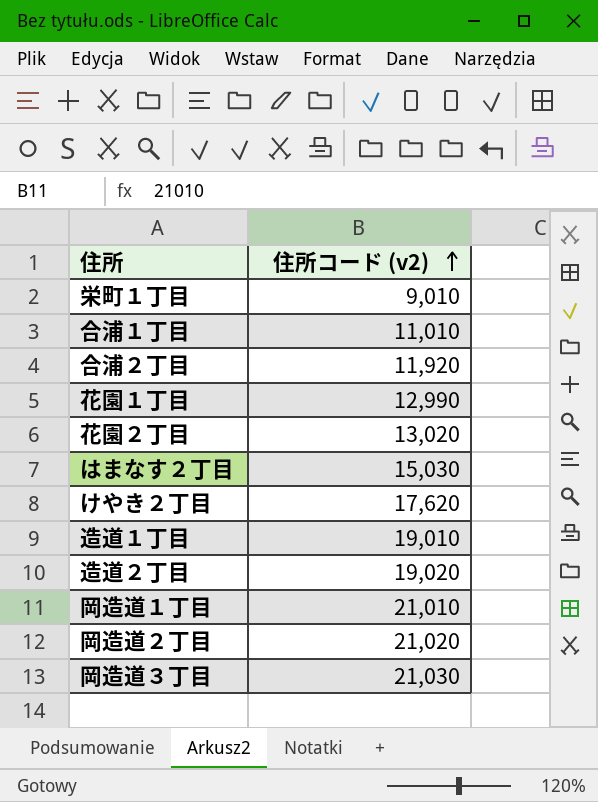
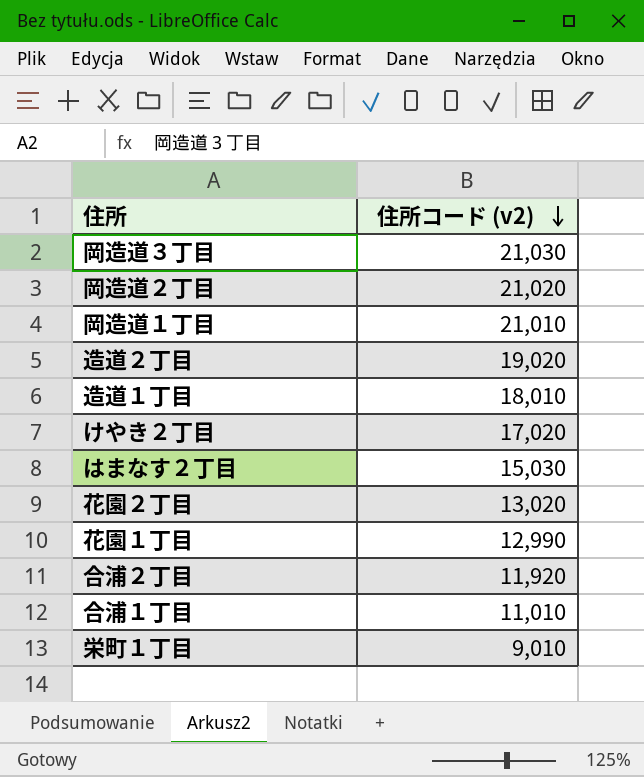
row order: 住所コード (v2) ascending -> 住所コード (v2) descending
造道１丁目 | 住所コード (v2): 19,010 -> 18,010
けやき２丁目 | 住所コード (v2): 17,620 -> 17,020

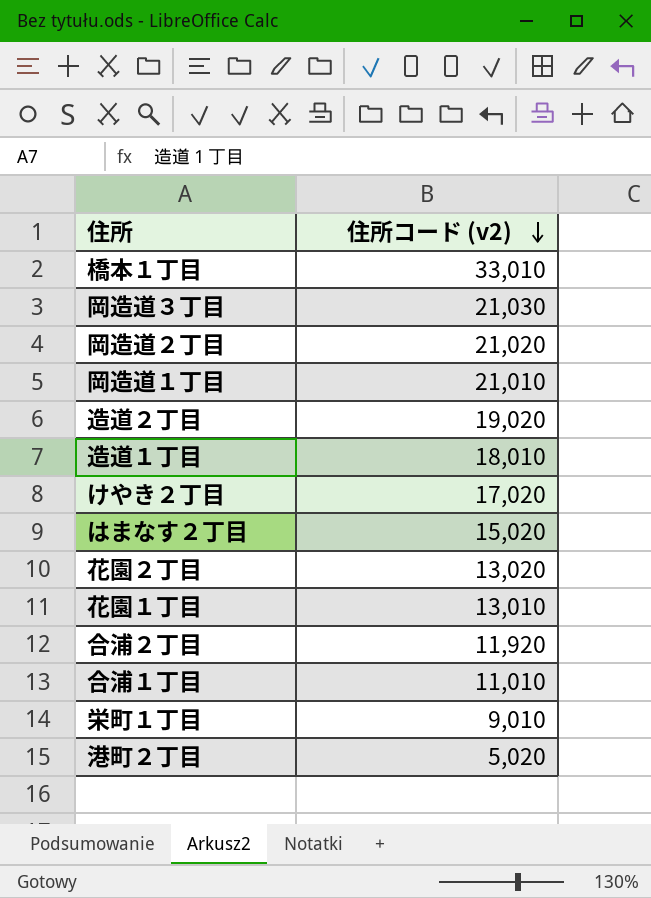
row 橋本１丁目: none -> 33,010
はまなす２丁目 | 住所コード (v2): 15,030 -> 15,020
花園１丁目 | 住所コード (v2): 12,990 -> 13,010
row 港町２丁目: none -> 5,020

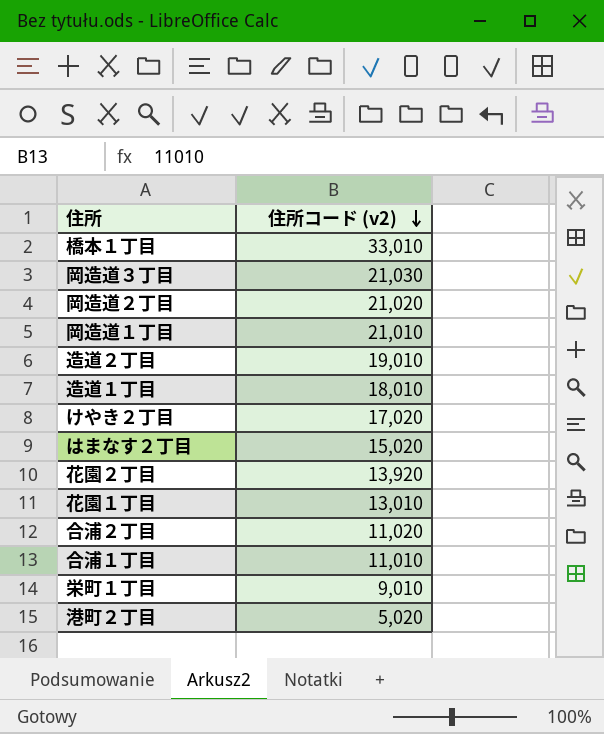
造道２丁目 | 住所コード (v2): 19,020 -> 19,010
花園２丁目 | 住所コード (v2): 13,020 -> 13,920
合浦２丁目 | 住所コード (v2): 11,920 -> 11,020

